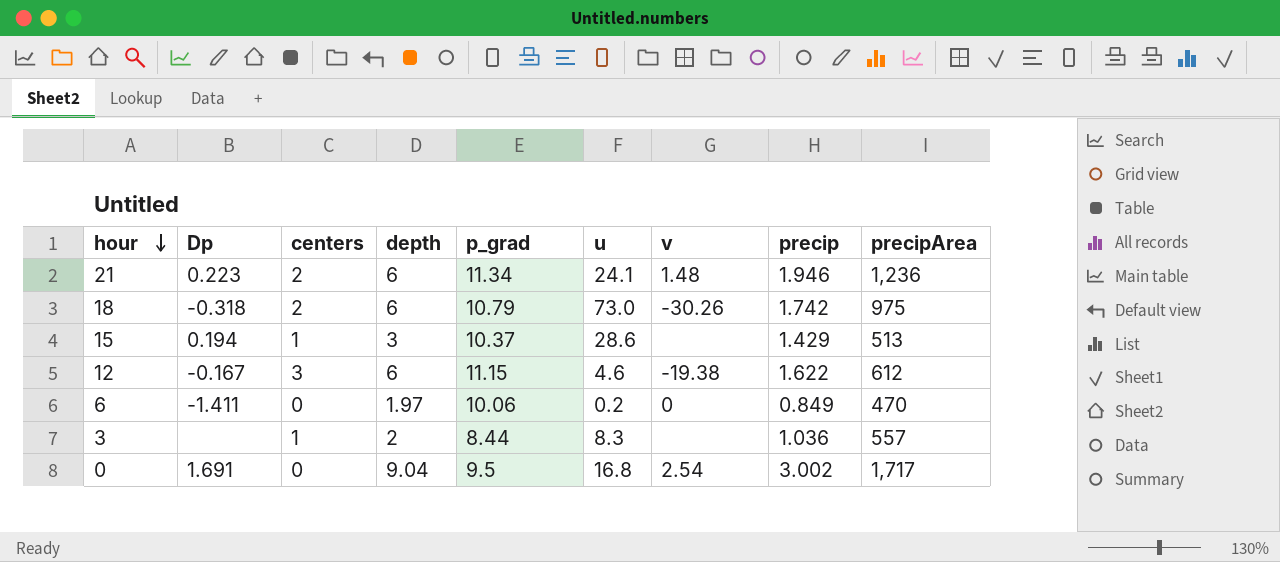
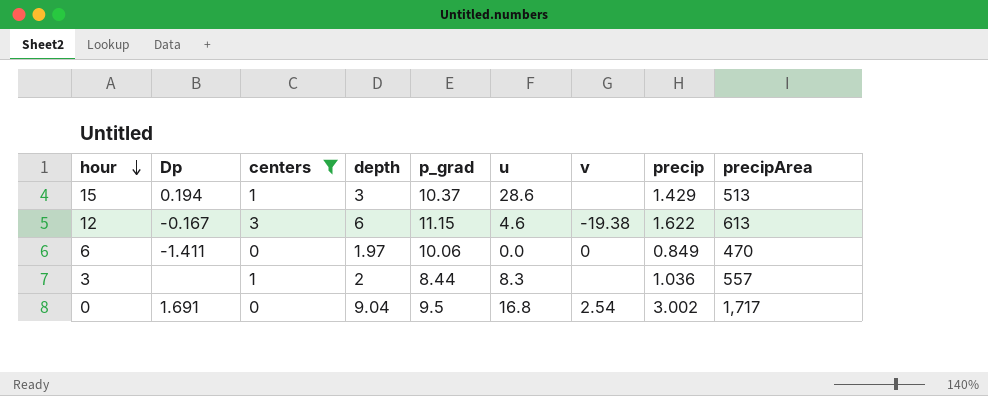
filter: none -> centers != 2
12 | precipArea: 612 -> 613
6 | u: 0.2 -> 0.0

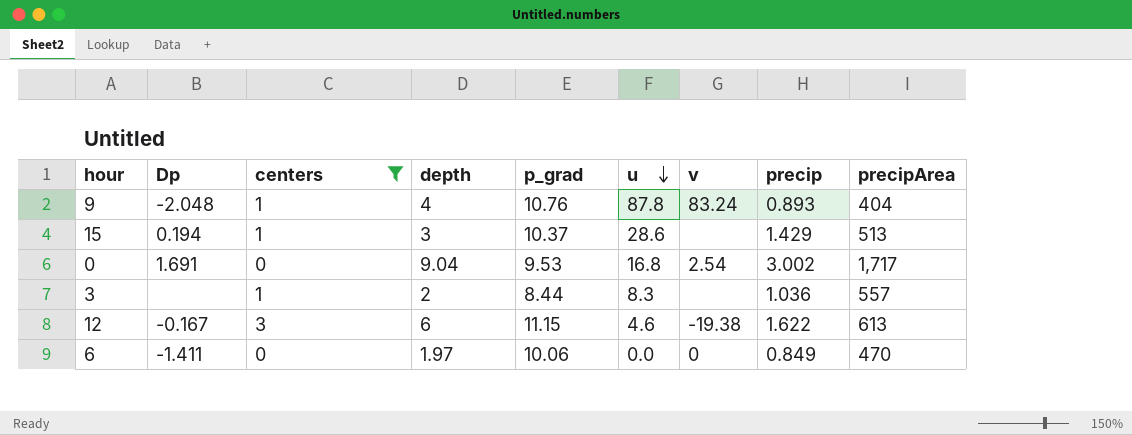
row order: hour descending -> u descending
row 9: none -> -2.048 | 1 | 4 | 10.76 | 87.8 | 83.24 | 0.893 | 404
0 | p_grad: 9.5 -> 9.53

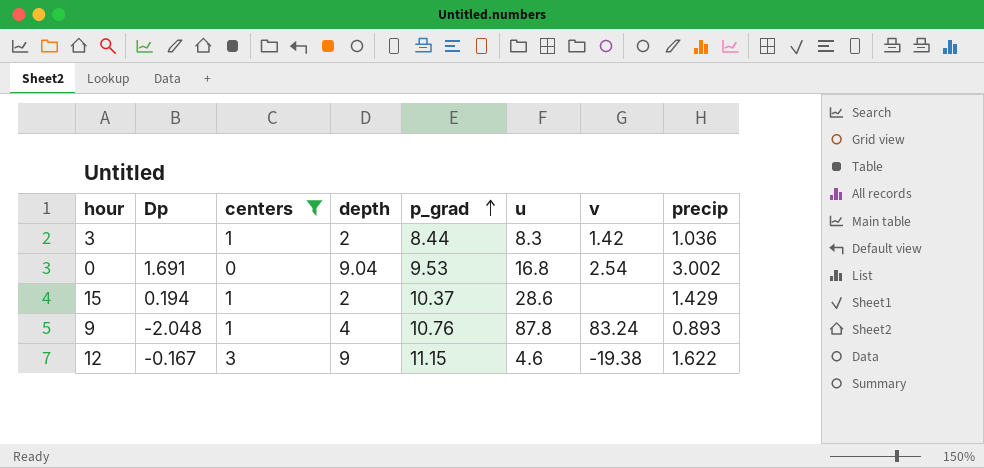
row order: u descending -> p_grad ascending
column precipArea | position: 9 -> none
row 6: -1.411 | 0 | 1.97 | 10.06 | 0.0 | 0 | 0.849 | 470 -> none
3 | v: none -> 1.42
15 | depth: 3 -> 2
12 | depth: 6 -> 9

